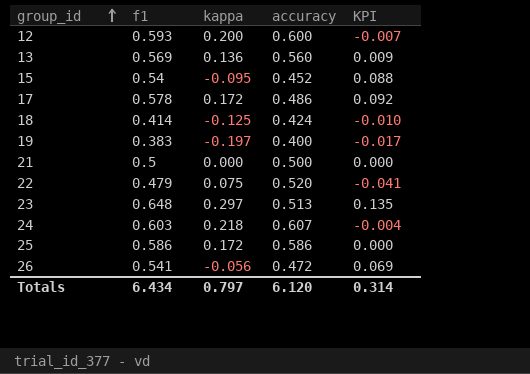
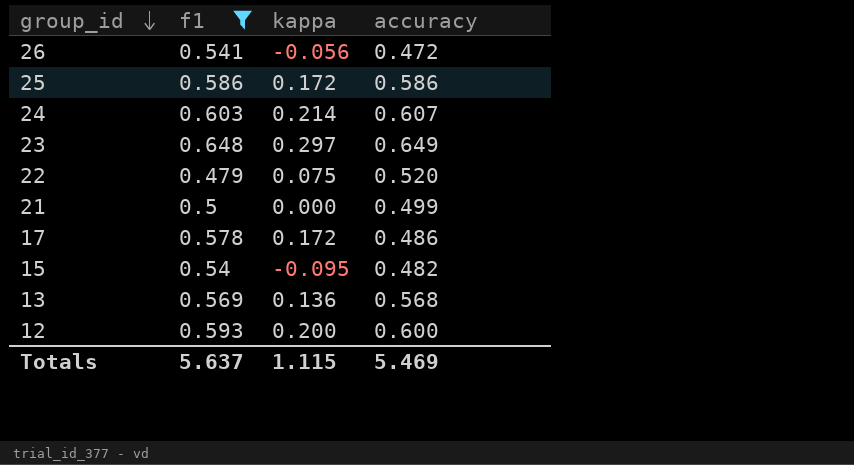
filter: none -> f1 >= 0.479
row order: group_id ascending -> group_id descending
column KPI | formula: [f1] - [accuracy] -> none
24 | kappa: 0.218 -> 0.214
23 | accuracy: 0.513 -> 0.649
21 | accuracy: 0.500 -> 0.499
15 | accuracy: 0.452 -> 0.482
13 | accuracy: 0.560 -> 0.568
Totals | f1: 6.434 -> 5.637
Totals | kappa: 0.797 -> 1.115
Totals | accuracy: 6.120 -> 5.469

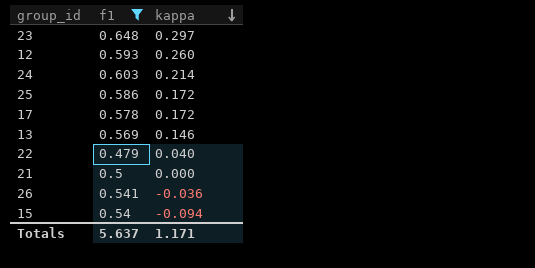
row order: group_id descending -> kappa descending
column accuracy | position: 4 -> none
12 | kappa: 0.200 -> 0.260
13 | kappa: 0.136 -> 0.146
22 | kappa: 0.075 -> 0.040
26 | kappa: -0.056 -> -0.036
15 | kappa: -0.095 -> -0.094
Totals | kappa: 1.115 -> 1.171

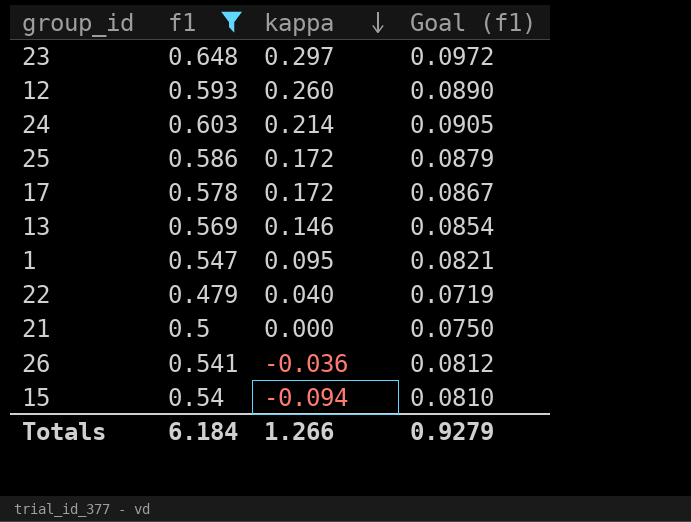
column Goal (f1) | formula: none -> [f1] * 0.15
row 1: none -> 0.547 | 0.095 | 0.0821
Totals | f1: 5.637 -> 6.184
Totals | kappa: 1.171 -> 1.266

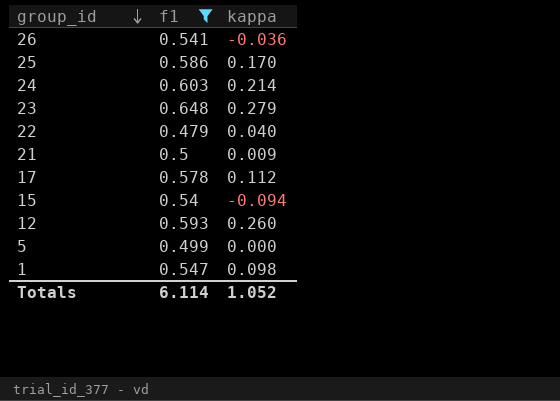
row order: kappa descending -> group_id descending
column Goal (f1) | formula: [f1] * 0.15 -> none
row 13: 0.569 | 0.146 | 0.0854 -> none
25 | kappa: 0.172 -> 0.170
23 | kappa: 0.297 -> 0.279
21 | kappa: 0.000 -> 0.009
17 | kappa: 0.172 -> 0.112
row 5: none -> 0.499 | 0.000
1 | kappa: 0.095 -> 0.098
Totals | f1: 6.184 -> 6.114
Totals | kappa: 1.266 -> 1.052

